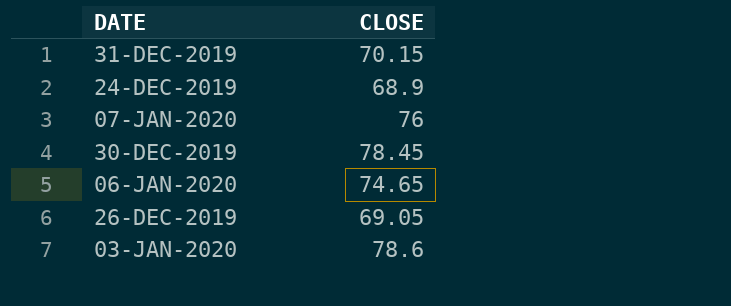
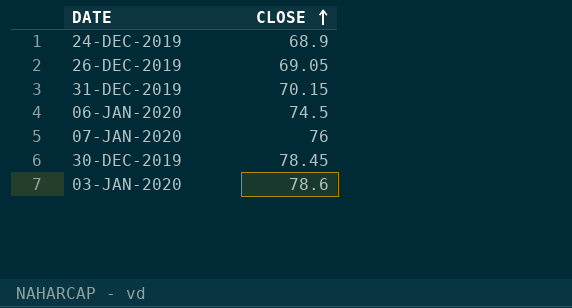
row order: none -> CLOSE ascending
06-JAN-2020 | CLOSE: 74.65 -> 74.5

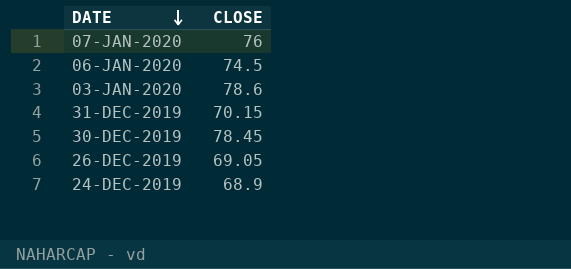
row order: CLOSE ascending -> DATE descending

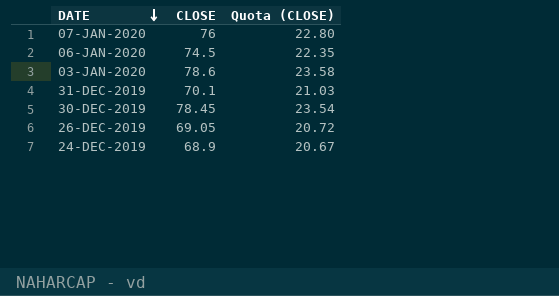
column Quota (CLOSE) | formula: none -> [CLOSE] * 0.3
31-DEC-2019 | CLOSE: 70.15 -> 70.1

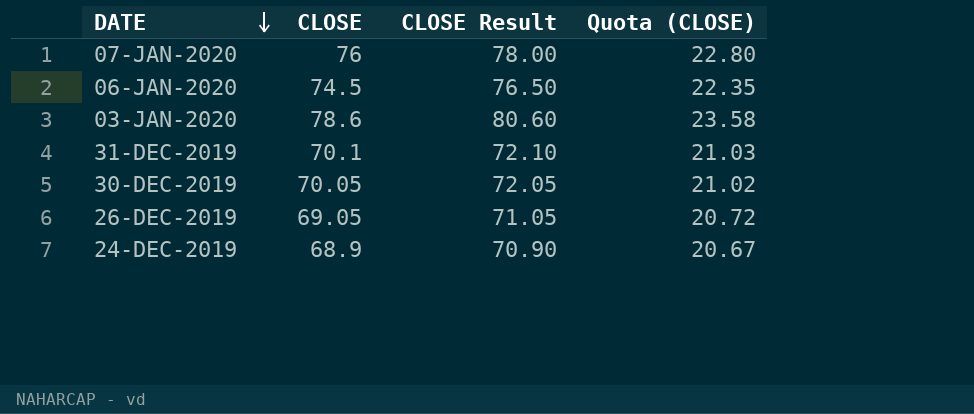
column CLOSE Result | formula: none -> [CLOSE] + 2
30-DEC-2019 | CLOSE: 78.45 -> 70.05
30-DEC-2019 | Quota (CLOSE): 23.54 -> 21.02

